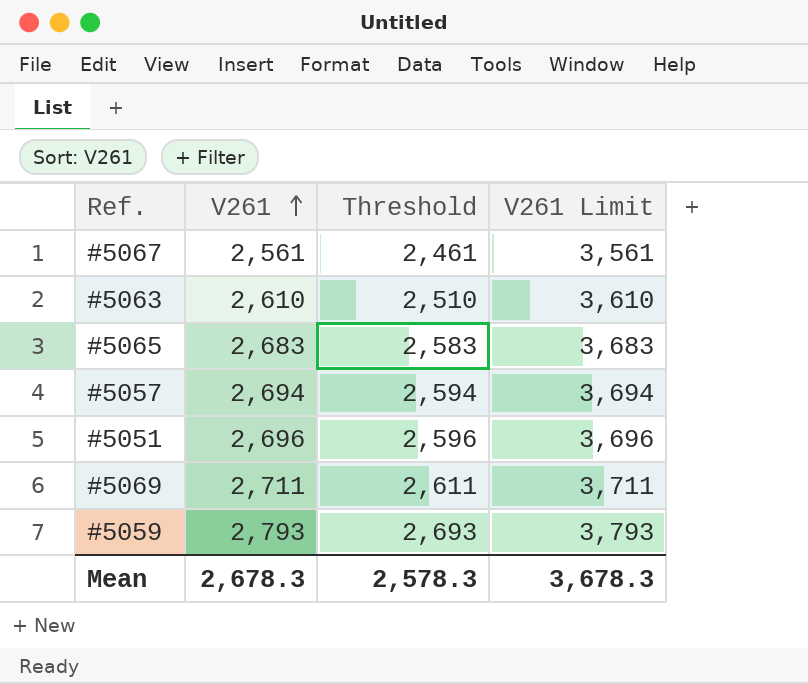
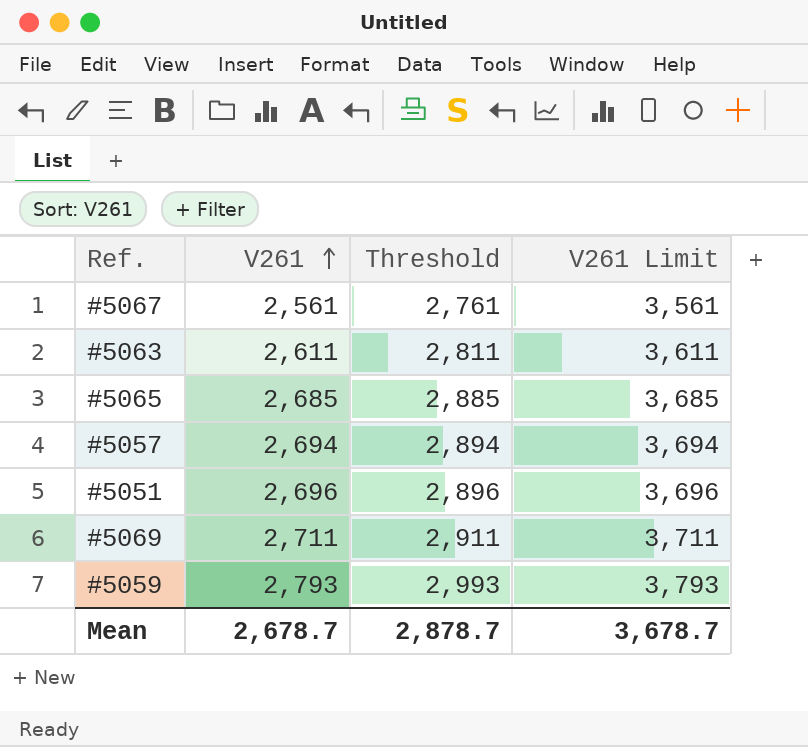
column Threshold | formula: [V261] - 100 -> [V261] + 200
#5063 | V261: 2,610 -> 2,611
#5063 | V261 Limit: 3,610 -> 3,611
#5065 | V261: 2,683 -> 2,685
#5065 | V261 Limit: 3,683 -> 3,685
Mean | V261: 2,678.3 -> 2,678.7
Mean | Threshold: 2,578.3 -> 2,878.7
Mean | V261 Limit: 3,678.3 -> 3,678.7

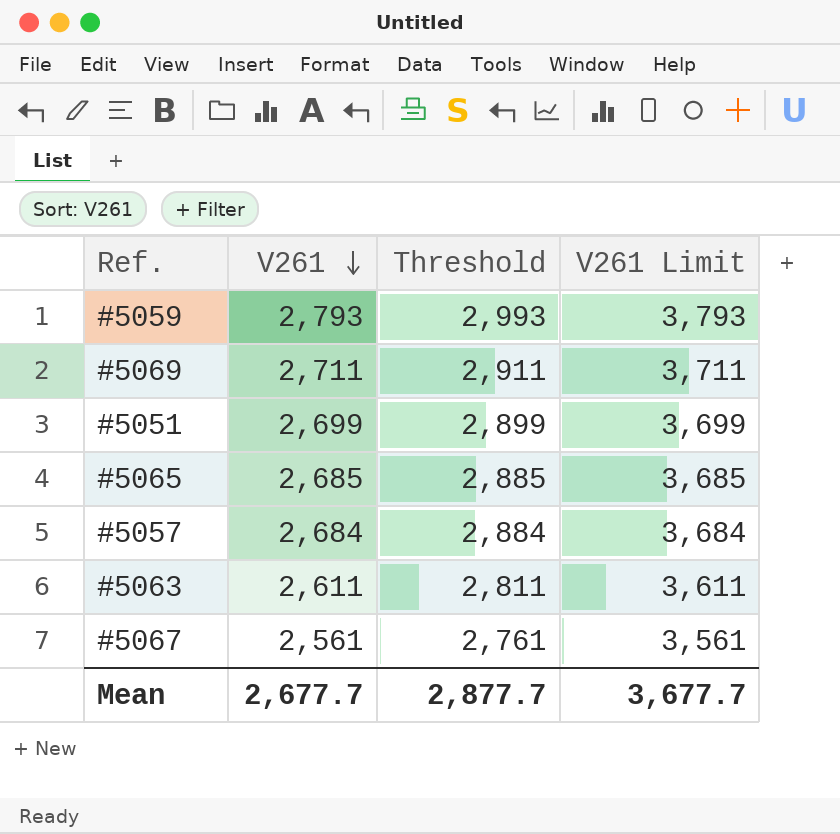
row order: V261 ascending -> V261 descending
#5051 | V261: 2,696 -> 2,699
#5051 | Threshold: 2,896 -> 2,899
#5051 | V261 Limit: 3,696 -> 3,699
#5057 | V261: 2,694 -> 2,684
#5057 | Threshold: 2,894 -> 2,884
#5057 | V261 Limit: 3,694 -> 3,684
Mean | V261: 2,678.7 -> 2,677.7
Mean | Threshold: 2,878.7 -> 2,877.7
Mean | V261 Limit: 3,678.7 -> 3,677.7

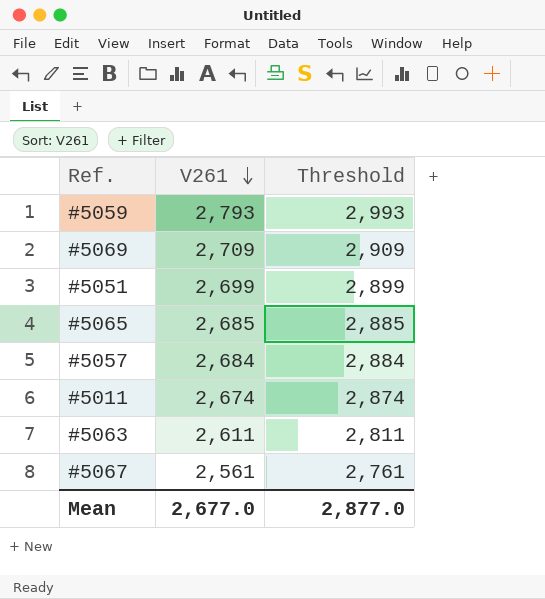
column V261 Limit | formula: [V261] + 1000 -> none
#5069 | V261: 2,711 -> 2,709
#5069 | Threshold: 2,911 -> 2,909
row #5011: none -> 2,674 | 2,874
Mean | V261: 2,677.7 -> 2,677.0
Mean | Threshold: 2,877.7 -> 2,877.0

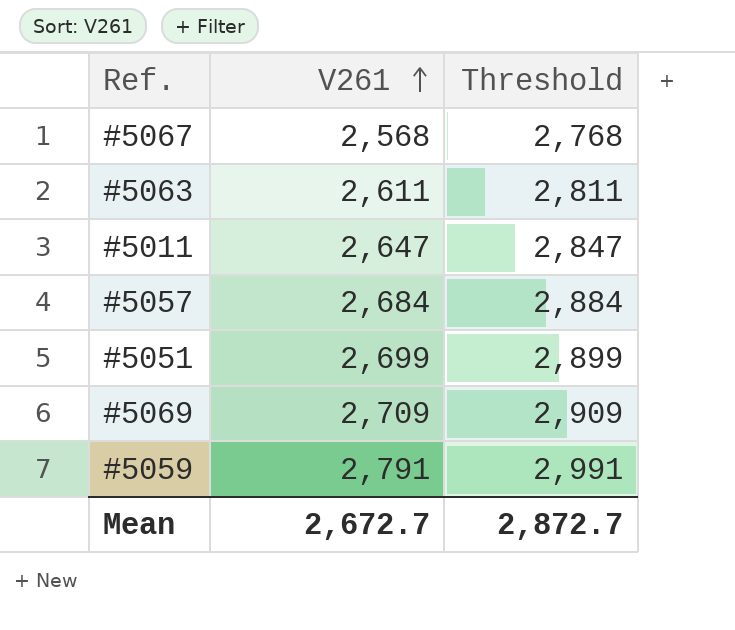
row order: V261 descending -> V261 ascending
row #5065: 2,685 | 2,885 -> none
#5067 | V261: 2,561 -> 2,568
#5067 | Threshold: 2,761 -> 2,768
#5011 | V261: 2,674 -> 2,647
#5011 | Threshold: 2,874 -> 2,847
#5059 | V261: 2,793 -> 2,791
#5059 | Threshold: 2,993 -> 2,991
Mean | V261: 2,677.0 -> 2,672.7
Mean | Threshold: 2,877.0 -> 2,872.7

